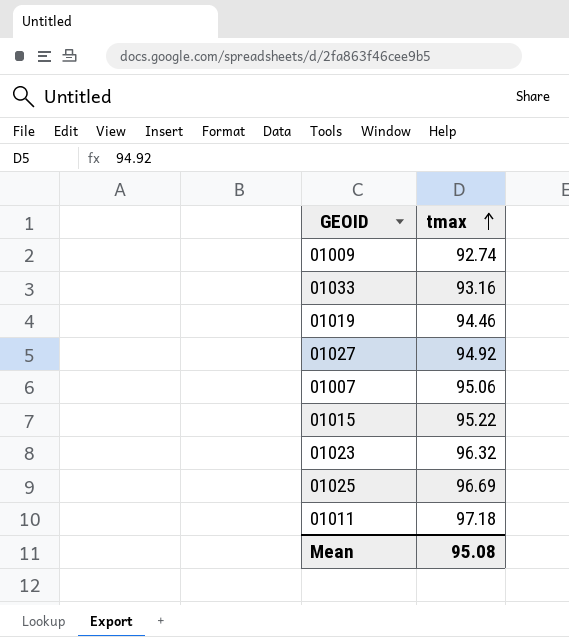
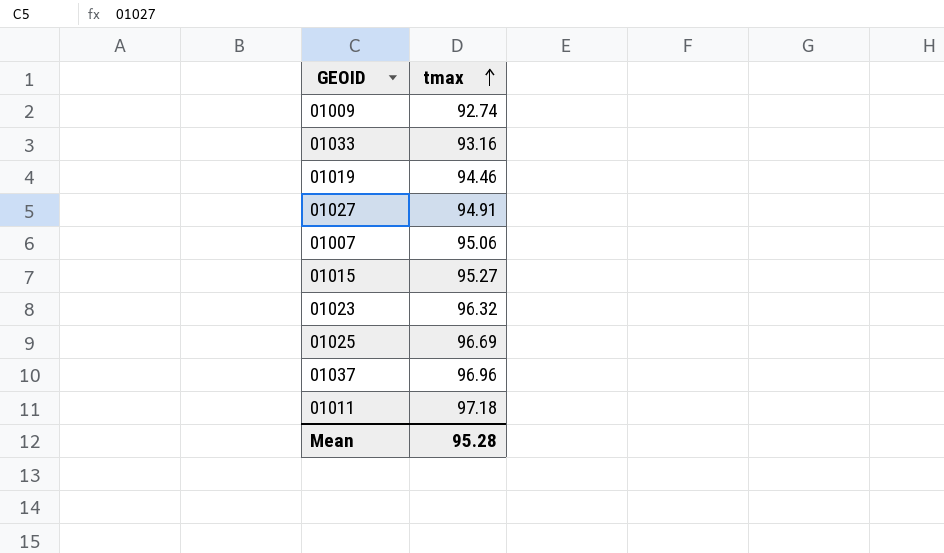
01027 | tmax: 94.92 -> 94.91
01015 | tmax: 95.22 -> 95.27
row 01037: none -> 96.96
Mean | tmax: 95.08 -> 95.28

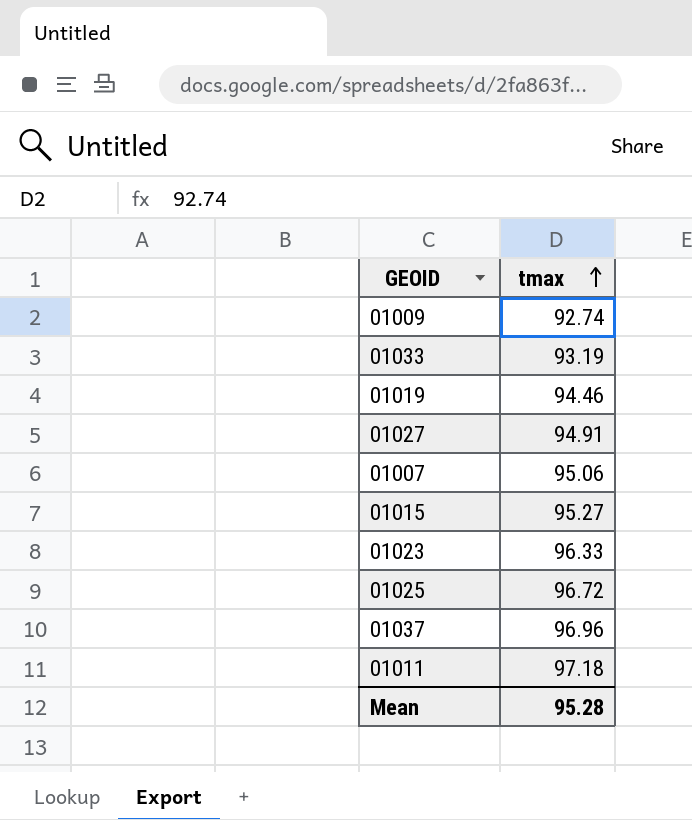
01033 | tmax: 93.16 -> 93.19
01023 | tmax: 96.32 -> 96.33
01025 | tmax: 96.69 -> 96.72

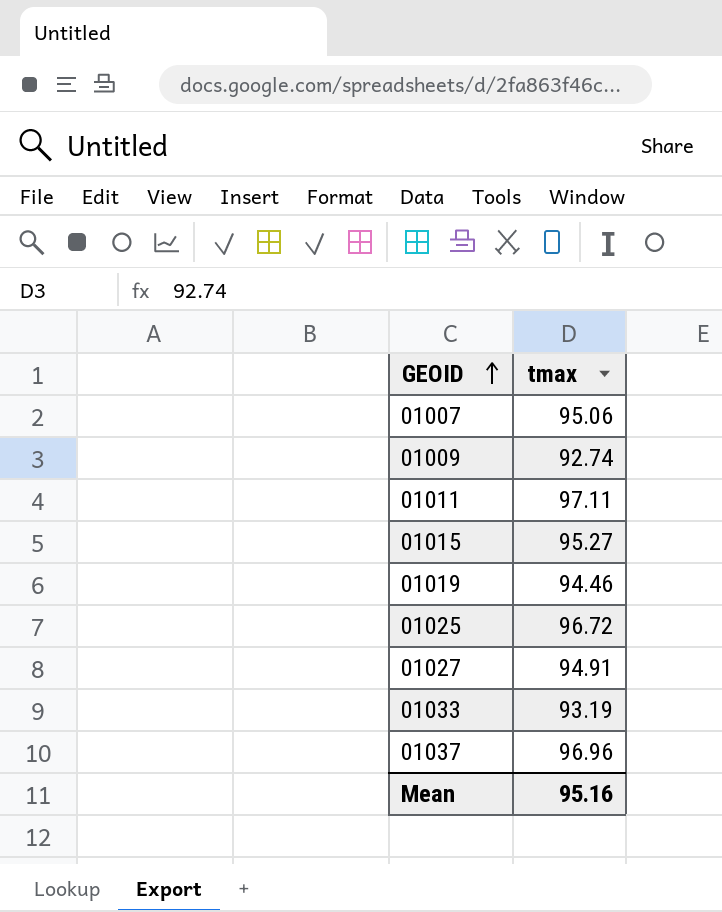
row order: tmax ascending -> GEOID ascending
row 01023: 96.33 -> none
01011 | tmax: 97.18 -> 97.11
Mean | tmax: 95.28 -> 95.16

